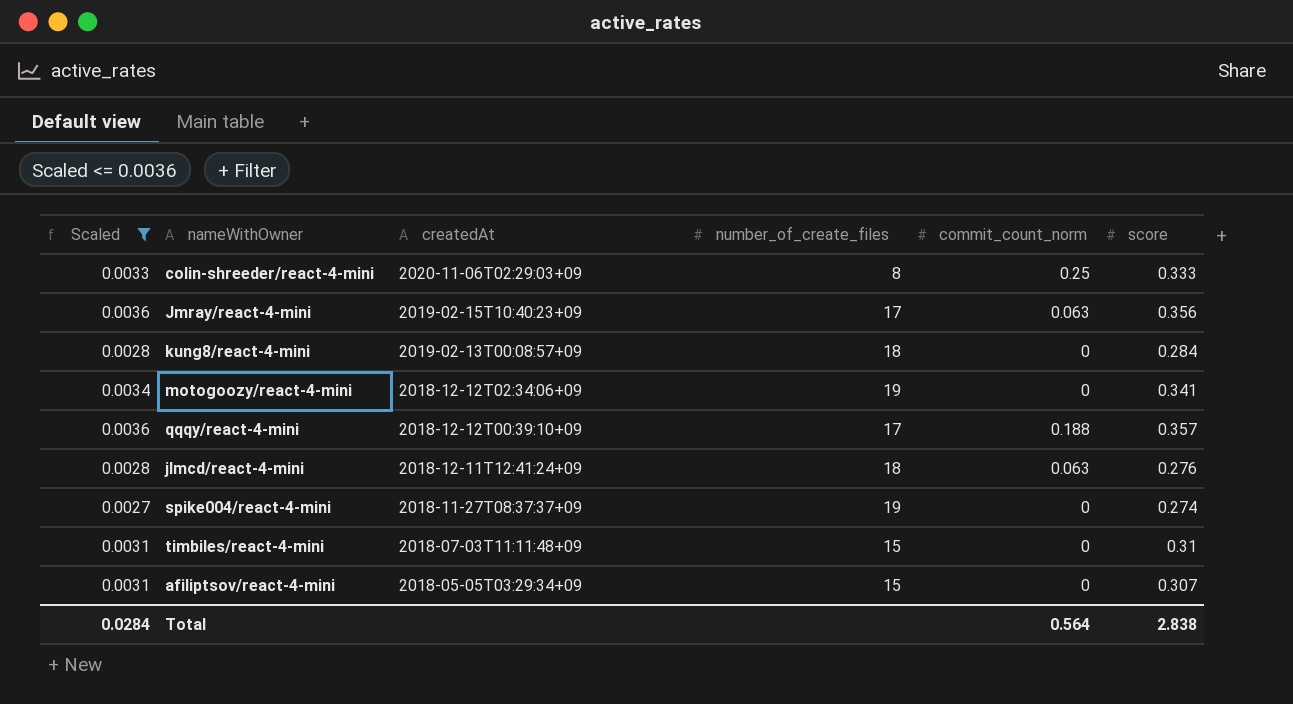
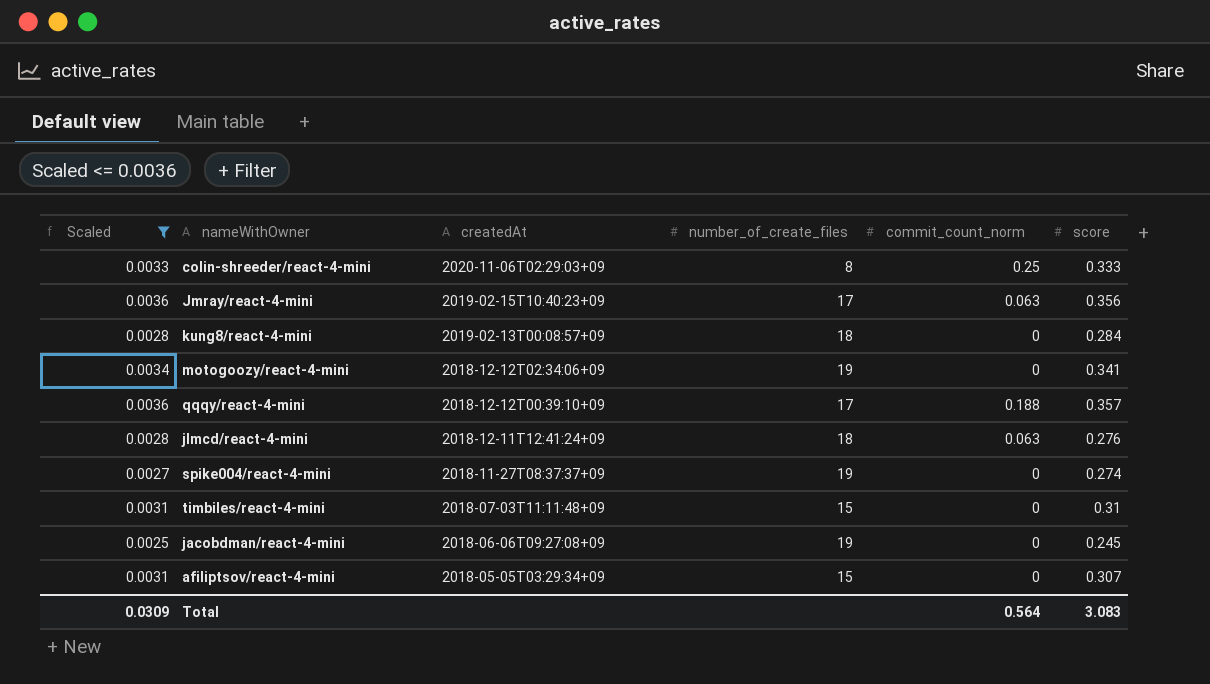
row jacobdman/react-4-mini: none -> 0.0025 | 2018-06-06T09:27:08+09 | 19 | 0 | 0.245
Total | Scaled: 0.0284 -> 0.0309
Total | score: 2.838 -> 3.083

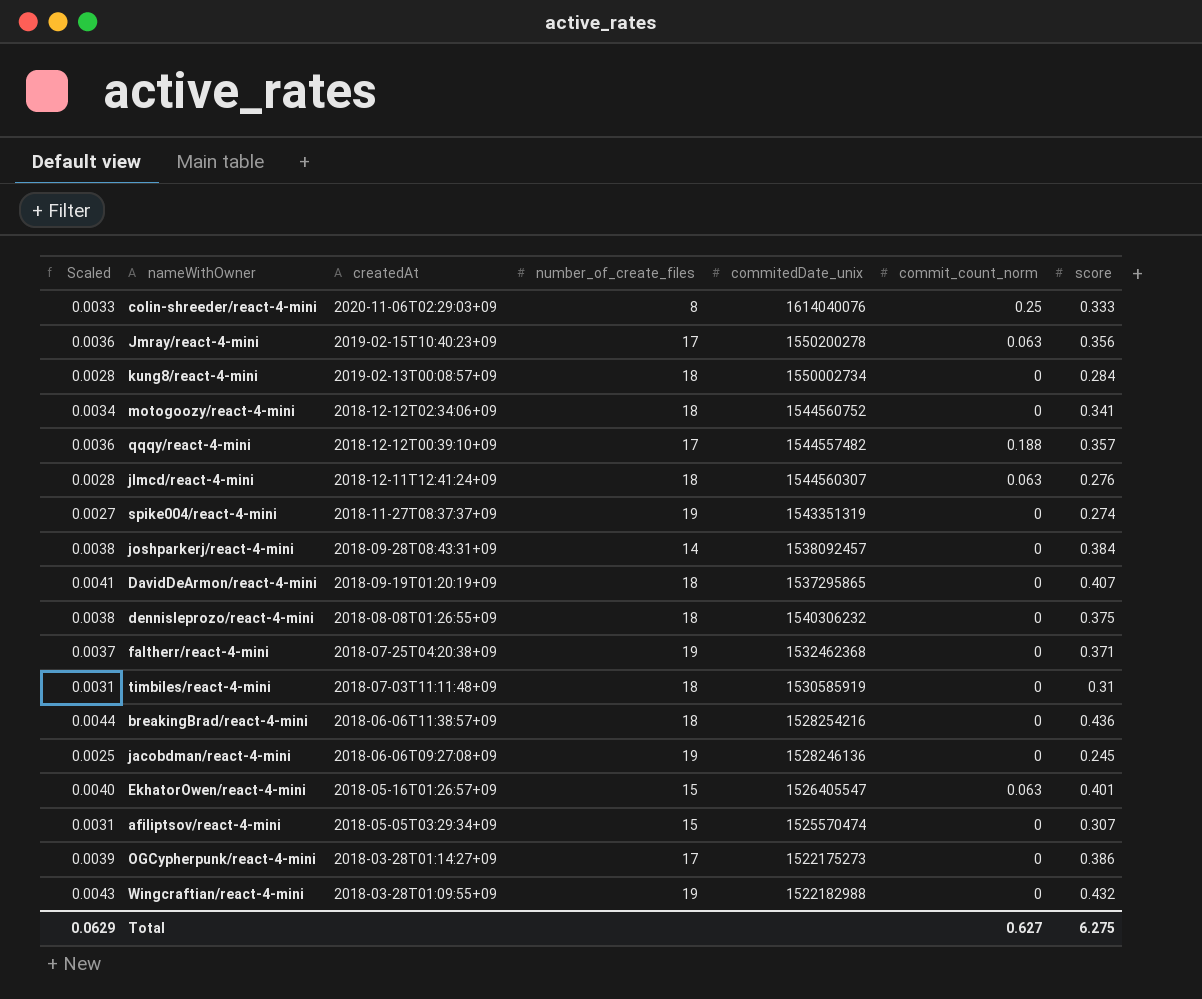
filter: Scaled <= 0.0036 -> none
column commitedDate_unix | position: none -> 5
motogoozy/react-4-mini | number_of_create_files: 19 -> 18
timbiles/react-4-mini | number_of_create_files: 15 -> 18
Total | Scaled: 0.0309 -> 0.0629
Total | commit_count_norm: 0.564 -> 0.627
Total | score: 3.083 -> 6.275

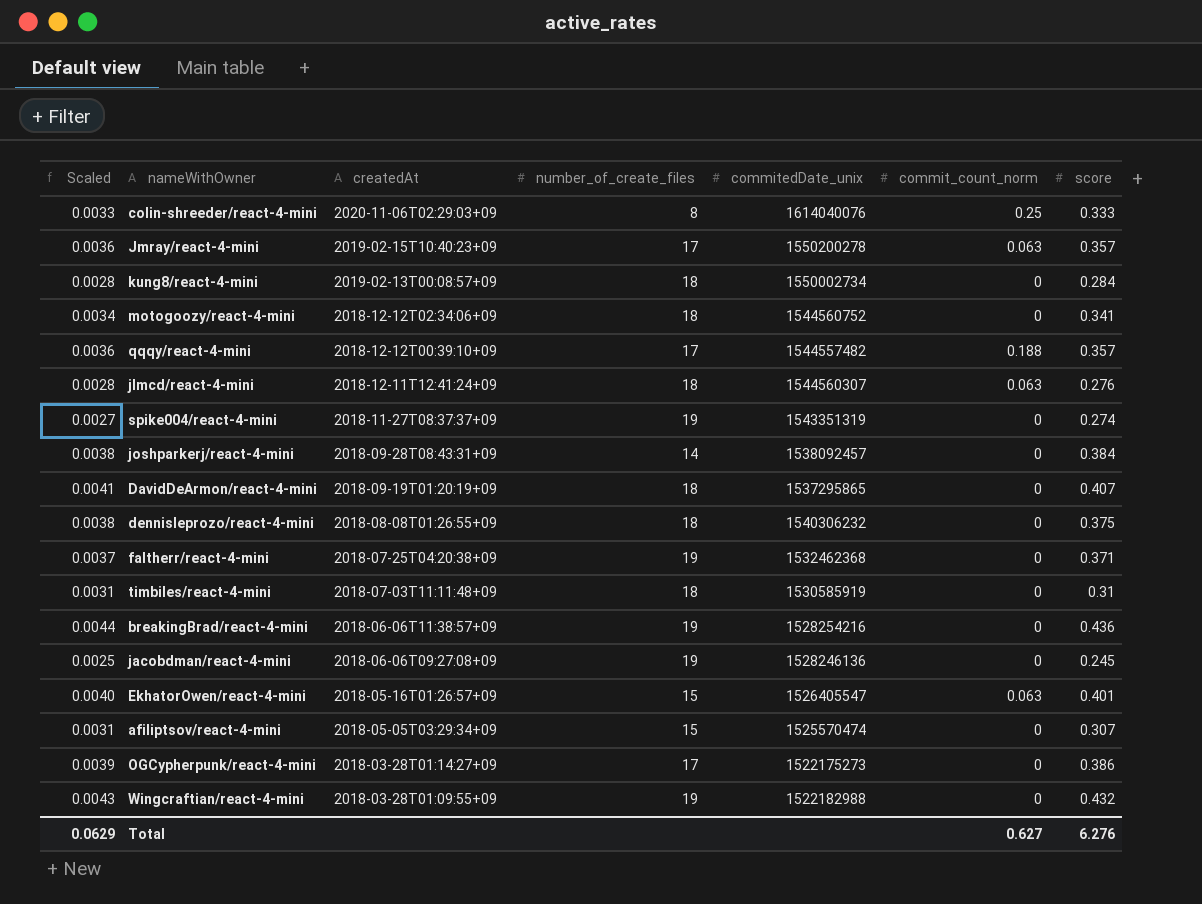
Jmray/react-4-mini | score: 0.356 -> 0.357
breakingBrad/react-4-mini | number_of_create_files: 18 -> 19
Total | score: 6.275 -> 6.276

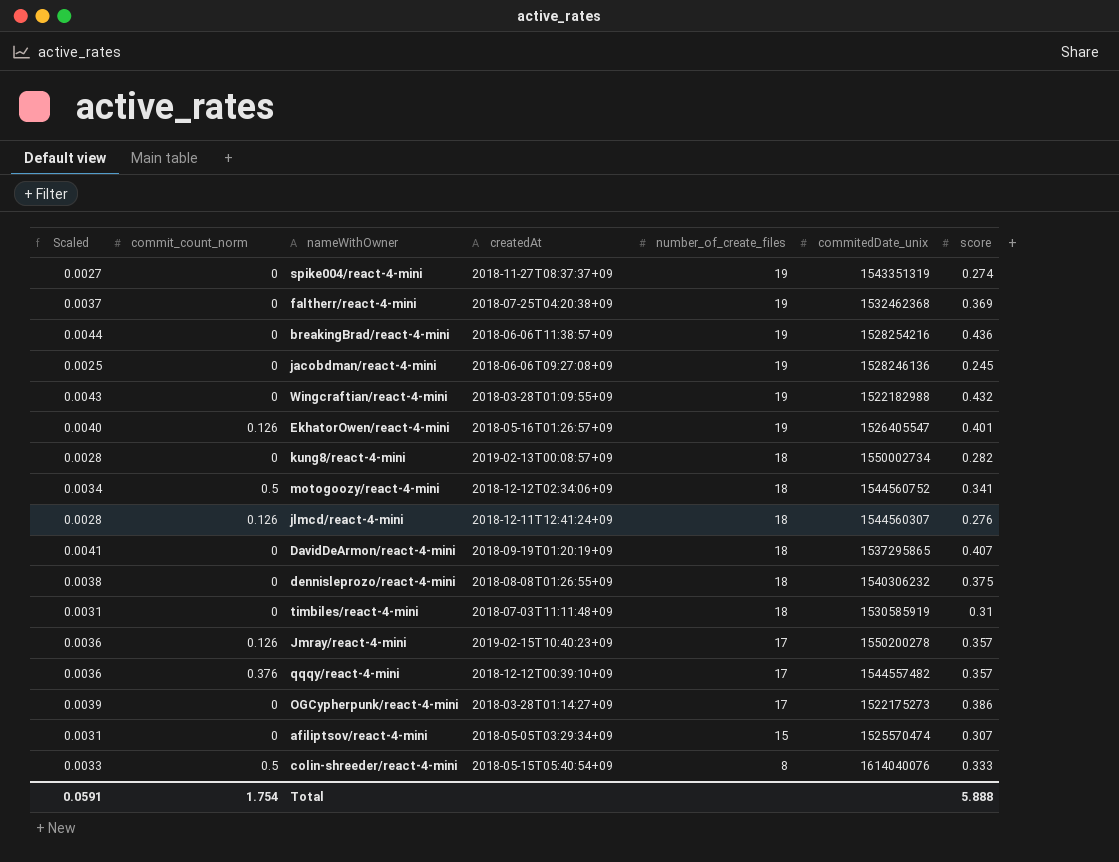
row order: createdAt descending -> number_of_create_files descending
column commit_count_norm | position: 6 -> 2
row joshparkerj/react-4-mini: 0.0038 | 2018-09-28T08:43:31+09 | 14 | 1538092457 | 0 | 0.384 -> none
faltherr/react-4-mini | score: 0.371 -> 0.369
EkhatorOwen/react-4-mini | commit_count_norm: 0.063 -> 0.126
EkhatorOwen/react-4-mini | number_of_create_files: 15 -> 19
kung8/react-4-mini | score: 0.284 -> 0.282
motogoozy/react-4-mini | commit_count_norm: 0 -> 0.5
jlmcd/react-4-mini | commit_count_norm: 0.063 -> 0.126
Jmray/react-4-mini | commit_count_norm: 0.063 -> 0.126
qqqy/react-4-mini | commit_count_norm: 0.188 -> 0.376
colin-shreeder/react-4-mini | commit_count_norm: 0.25 -> 0.5
colin-shreeder/react-4-mini | createdAt: 2020-11-06T02:29:03+09 -> 2018-05-15T05:40:54+09
Total | Scaled: 0.0629 -> 0.0591
Total | commit_count_norm: 0.627 -> 1.754
Total | score: 6.276 -> 5.888

